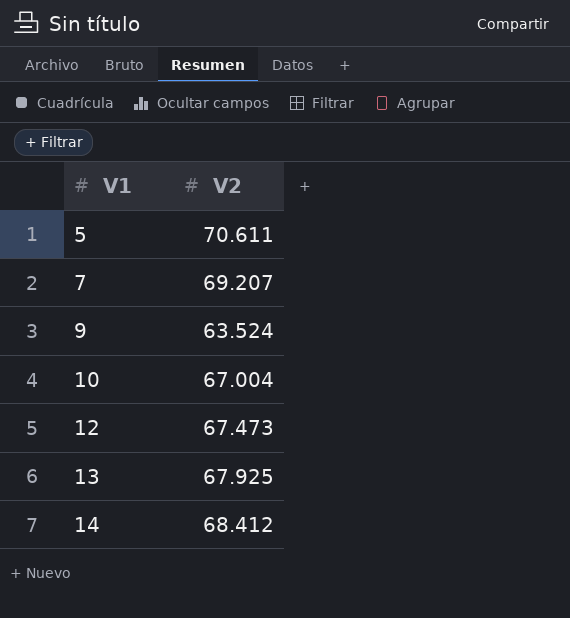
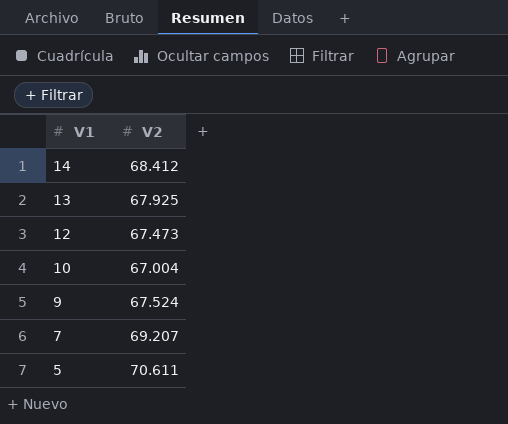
row order: V1 ascending -> V1 descending
9 | V2: 63.524 -> 67.524

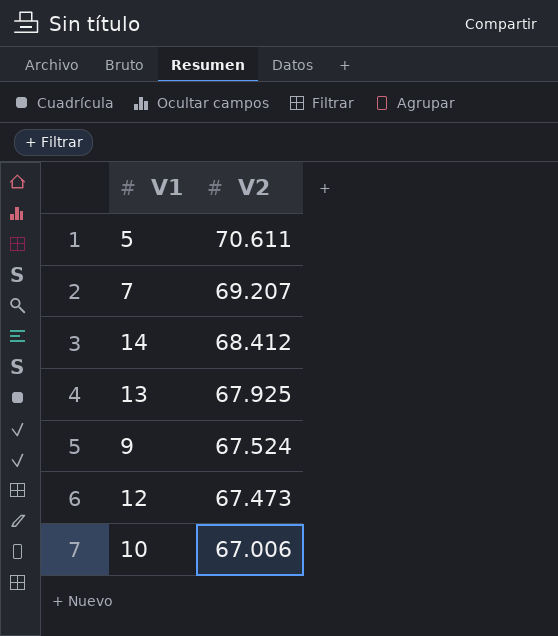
row order: V1 descending -> V2 descending
10 | V2: 67.004 -> 67.006

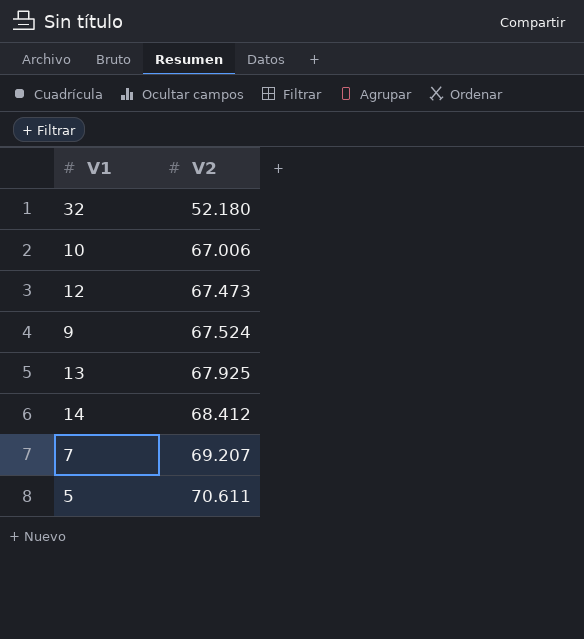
row order: V2 descending -> V2 ascending
row 32: none -> 52.180

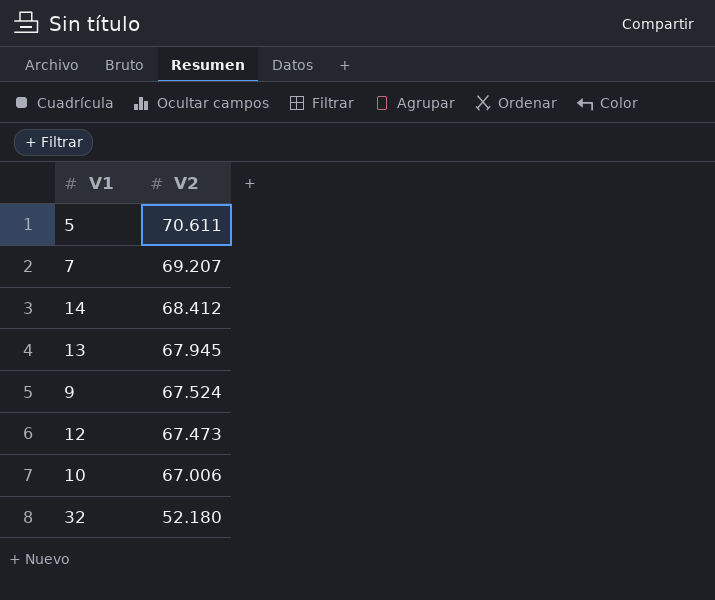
row order: V2 ascending -> V2 descending
13 | V2: 67.925 -> 67.945

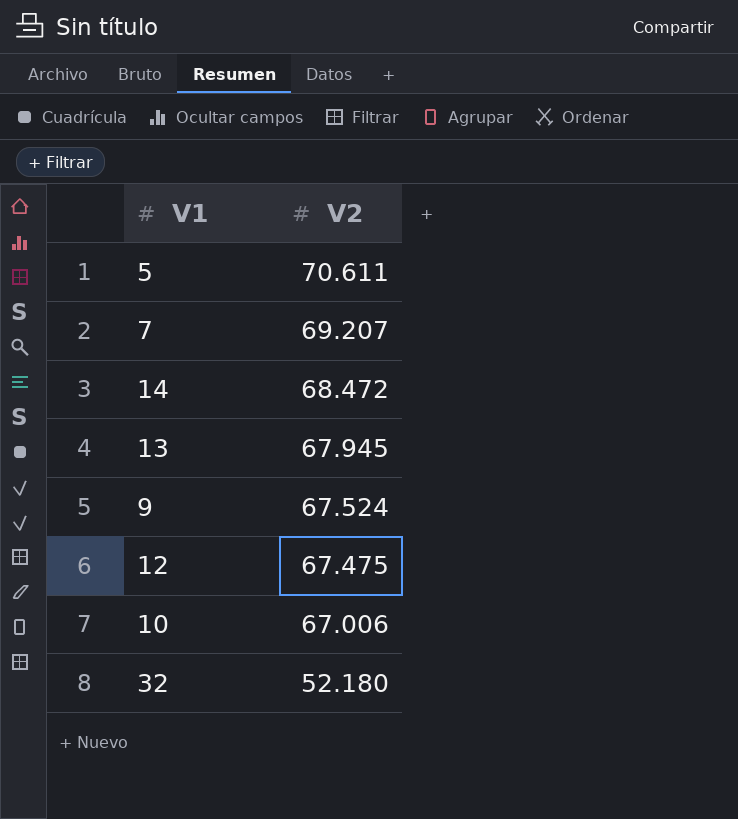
14 | V2: 68.412 -> 68.472
12 | V2: 67.473 -> 67.475

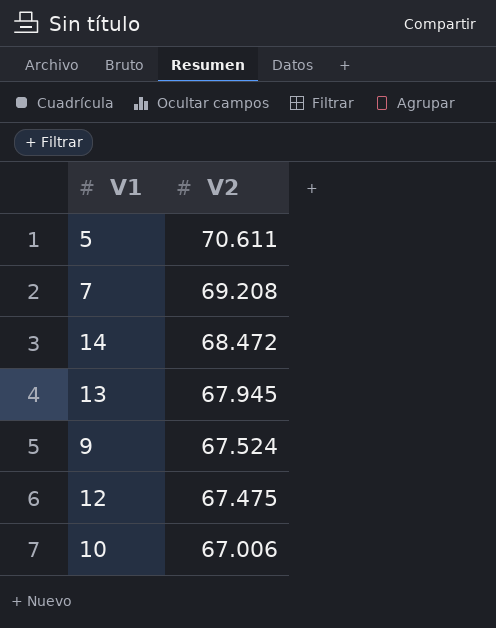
row 32: 52.180 -> none
7 | V2: 69.207 -> 69.208

